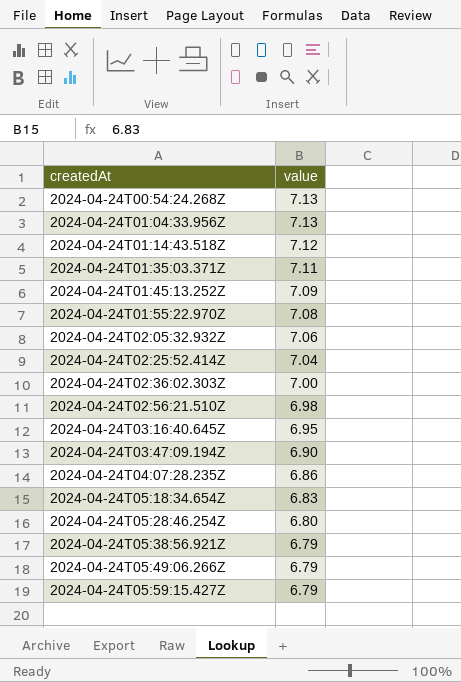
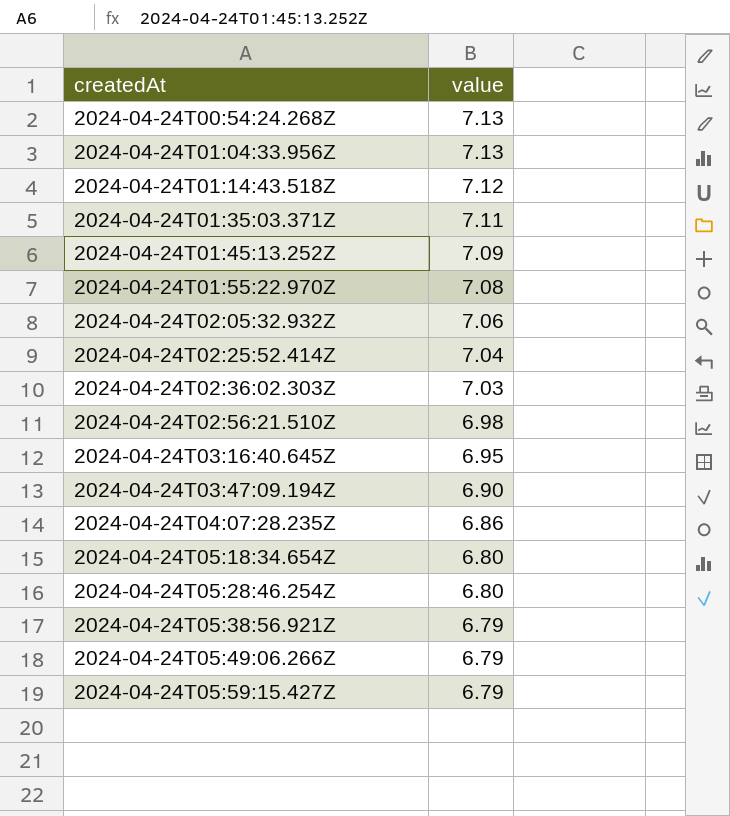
2024-04-24T02:36:02.303Z | value: 7.00 -> 7.03
2024-04-24T05:18:34.654Z | value: 6.83 -> 6.80

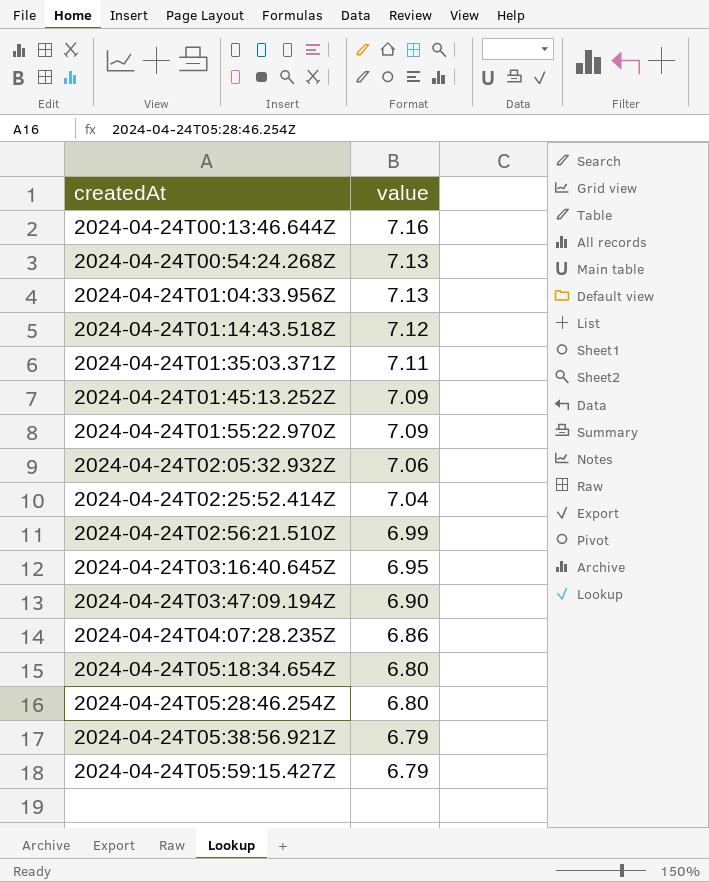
row 2024-04-24T02:36:02.303Z: 7.03 -> none
row 2024-04-24T05:49:06.266Z: 6.79 -> none
row 2024-04-24T00:13:46.644Z: none -> 7.16
2024-04-24T01:55:22.970Z | value: 7.08 -> 7.09
2024-04-24T02:56:21.510Z | value: 6.98 -> 6.99

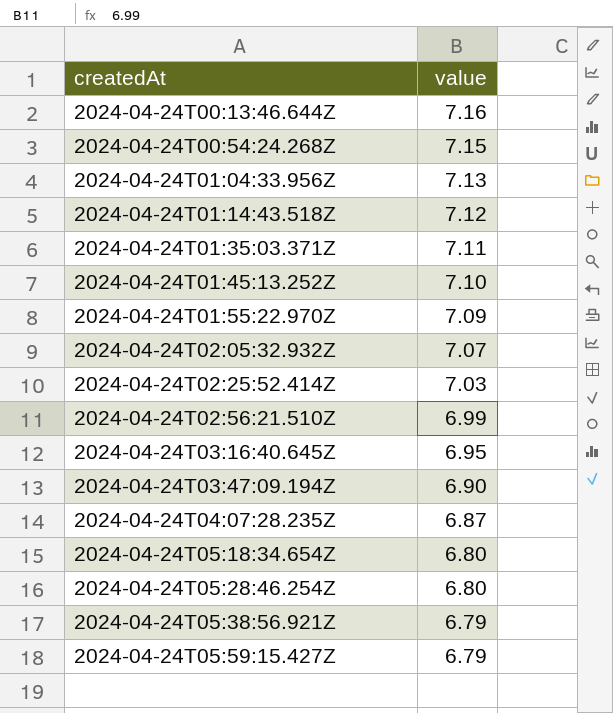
2024-04-24T00:54:24.268Z | value: 7.13 -> 7.15
2024-04-24T01:45:13.252Z | value: 7.09 -> 7.10
2024-04-24T02:05:32.932Z | value: 7.06 -> 7.07
2024-04-24T02:25:52.414Z | value: 7.04 -> 7.03
2024-04-24T04:07:28.235Z | value: 6.86 -> 6.87

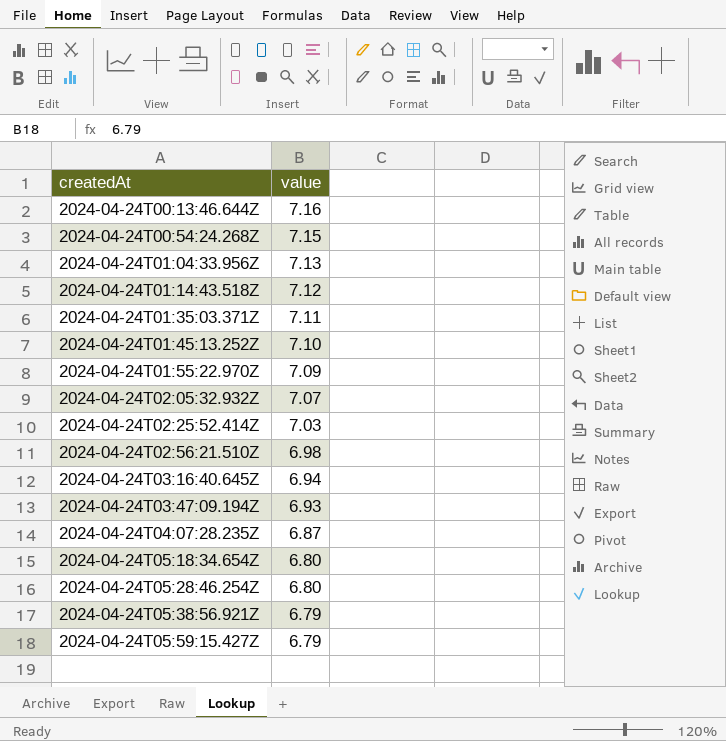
2024-04-24T02:56:21.510Z | value: 6.99 -> 6.98
2024-04-24T03:16:40.645Z | value: 6.95 -> 6.94
2024-04-24T03:47:09.194Z | value: 6.90 -> 6.93

